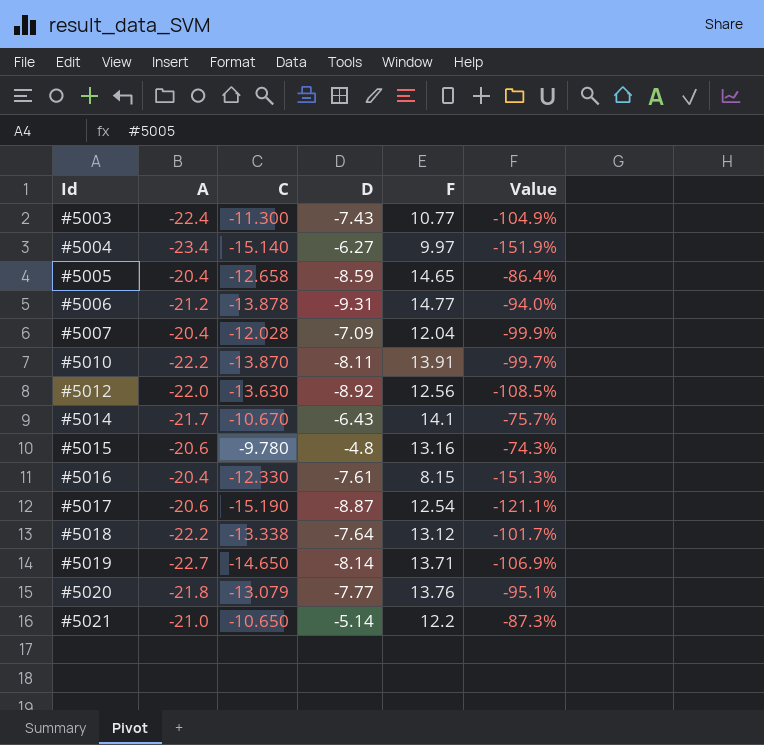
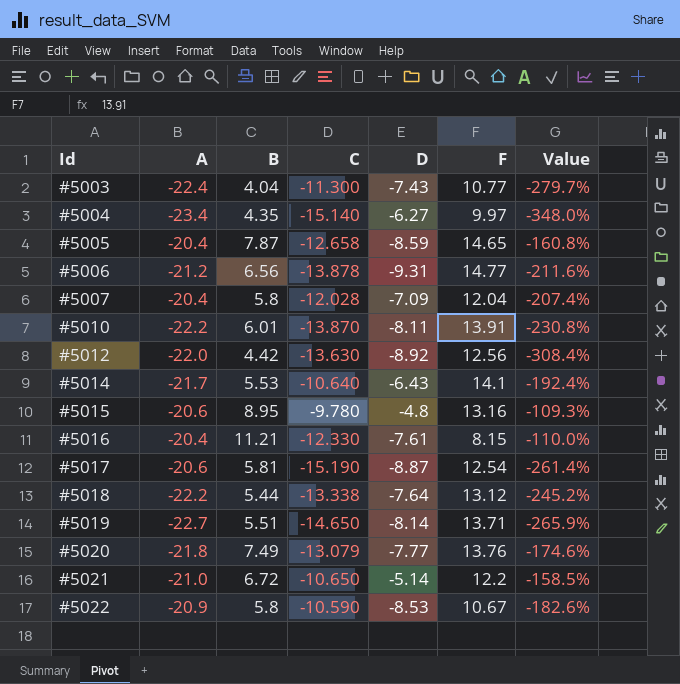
column B | position: none -> 3
column Value | formula: [C] / [F] -> [C] / [B]
#5014 | C: -10.670 -> -10.640
row #5022: none -> -20.9 | 5.8 | -10.590 | -8.53 | 10.67 | -182.6%

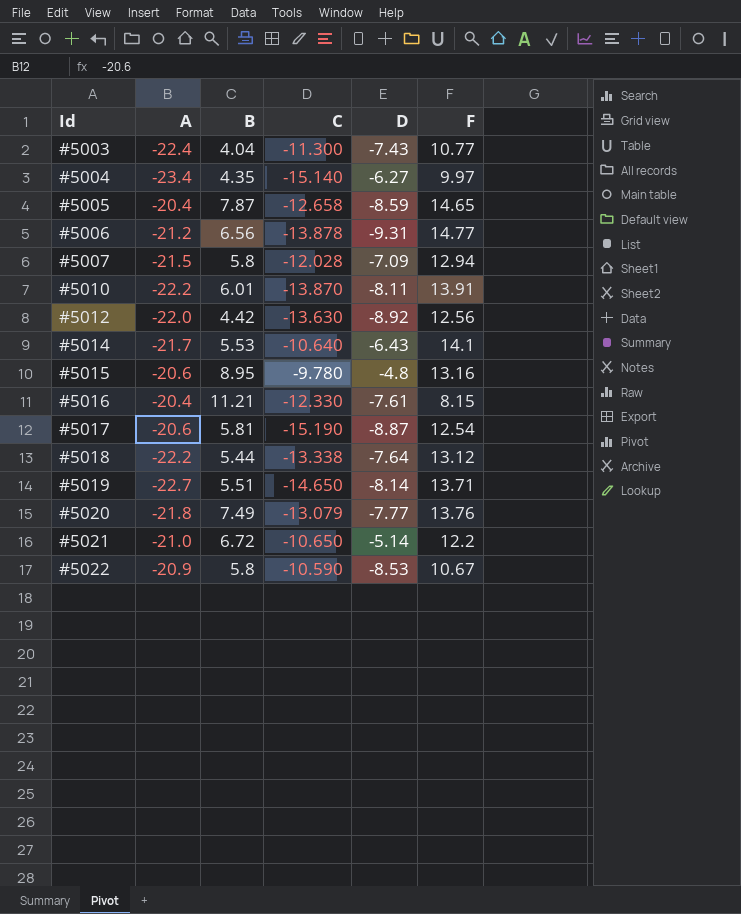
column Value | formula: [C] / [B] -> none
#5007 | A: -20.4 -> -21.5
#5007 | F: 12.04 -> 12.94

